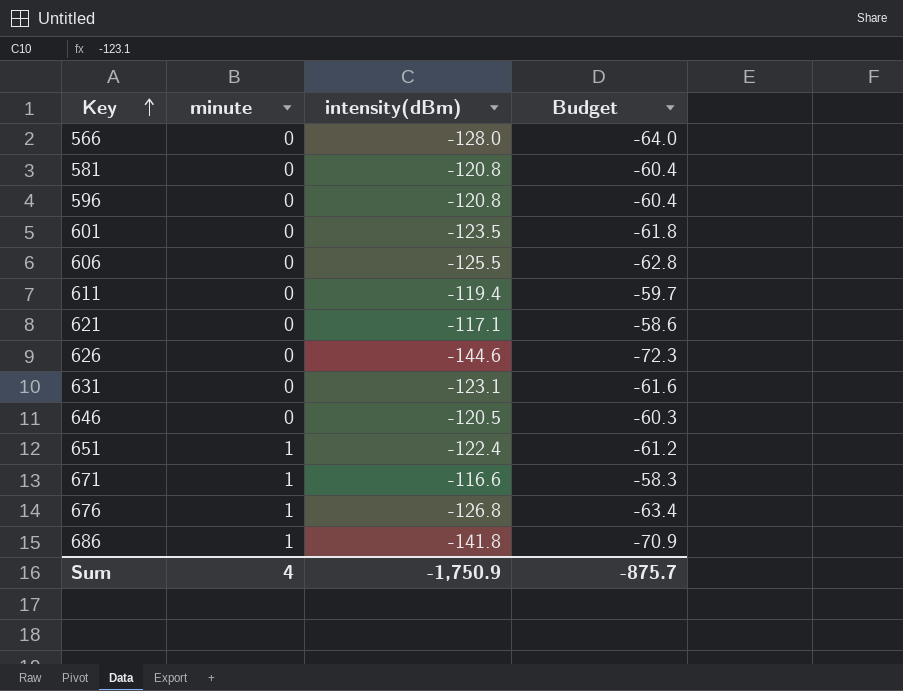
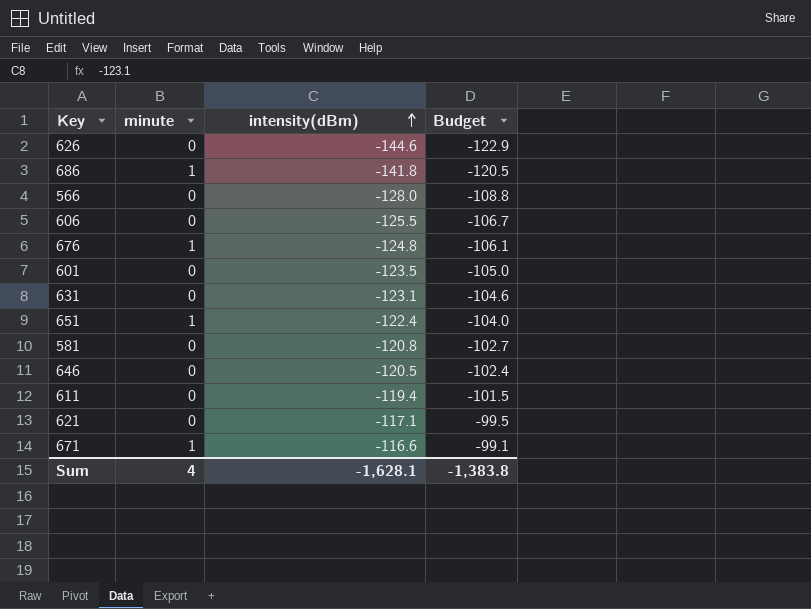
row order: Key ascending -> intensity(dBm) ascending
column Budget | formula: [intensity(dBm)] * 0.5 -> [intensity(dBm)] * 0.85
row 596: 0 | -120.8 | -60.4 -> none
676 | intensity(dBm): -126.8 -> -124.8
Sum | intensity(dBm): -1,750.9 -> -1,628.1
Sum | Budget: -875.7 -> -1,383.8

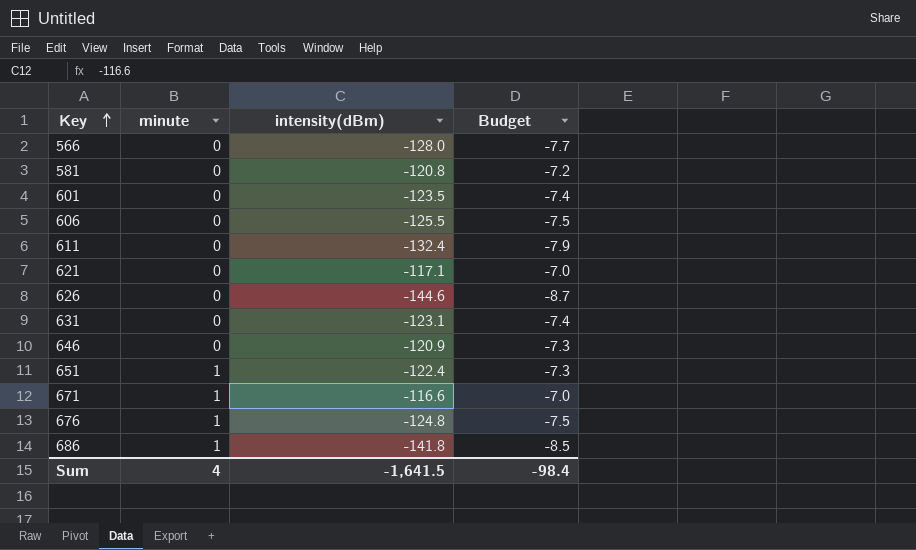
row order: intensity(dBm) ascending -> Key ascending
column Budget | formula: [intensity(dBm)] * 0.85 -> [intensity(dBm)] * 0.06
611 | intensity(dBm): -119.4 -> -132.4
646 | intensity(dBm): -120.5 -> -120.9
Sum | intensity(dBm): -1,628.1 -> -1,641.5
Sum | Budget: -1,383.8 -> -98.4

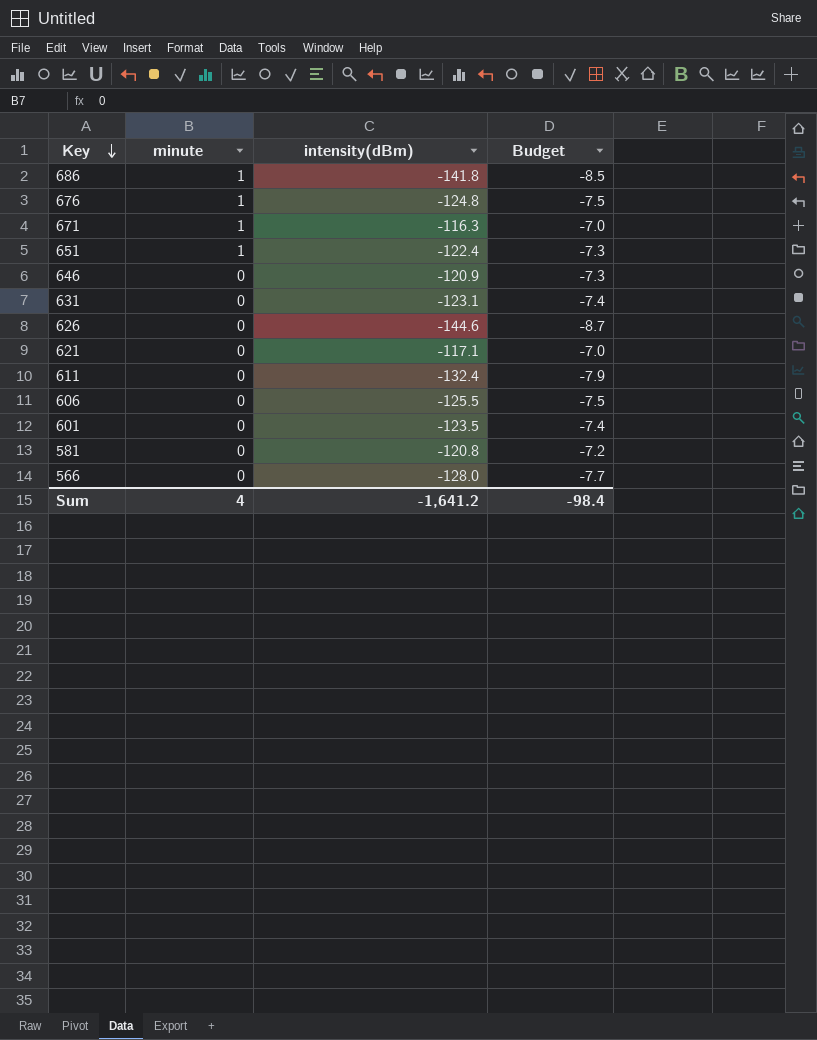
row order: Key ascending -> Key descending
671 | intensity(dBm): -116.6 -> -116.3
Sum | intensity(dBm): -1,641.5 -> -1,641.2

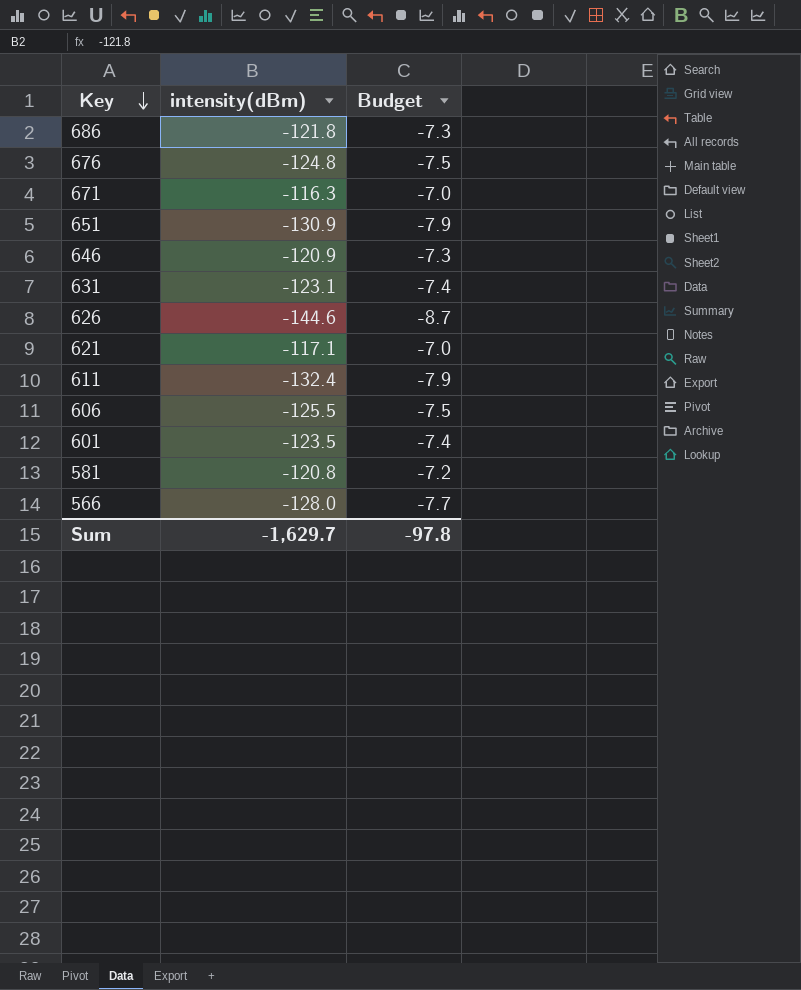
column minute | position: 2 -> none
686 | intensity(dBm): -141.8 -> -121.8
686 | Budget: -8.5 -> -7.3
651 | intensity(dBm): -122.4 -> -130.9
651 | Budget: -7.3 -> -7.9
Sum | intensity(dBm): -1,641.2 -> -1,629.7
Sum | Budget: -98.4 -> -97.8

